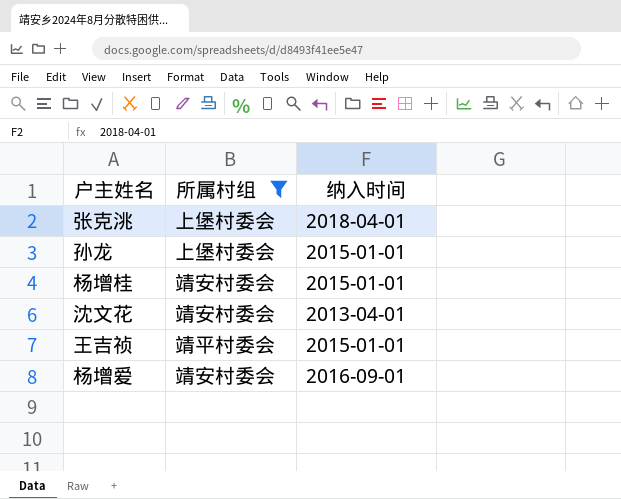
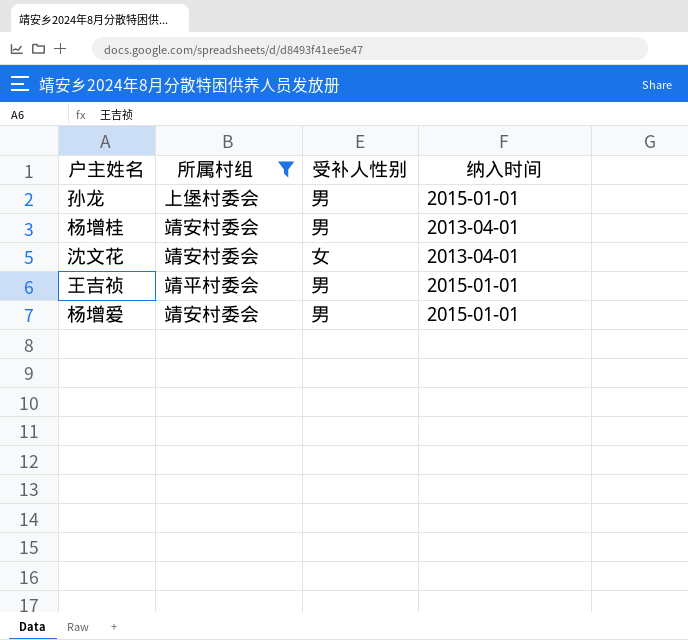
column 受补人性别 | position: none -> 3
row 张克洮: 上堡村委会 | 2018-04-01 -> none
杨增桂 | 纳入时间: 2015-01-01 -> 2013-04-01
杨增爱 | 纳入时间: 2016-09-01 -> 2015-01-01

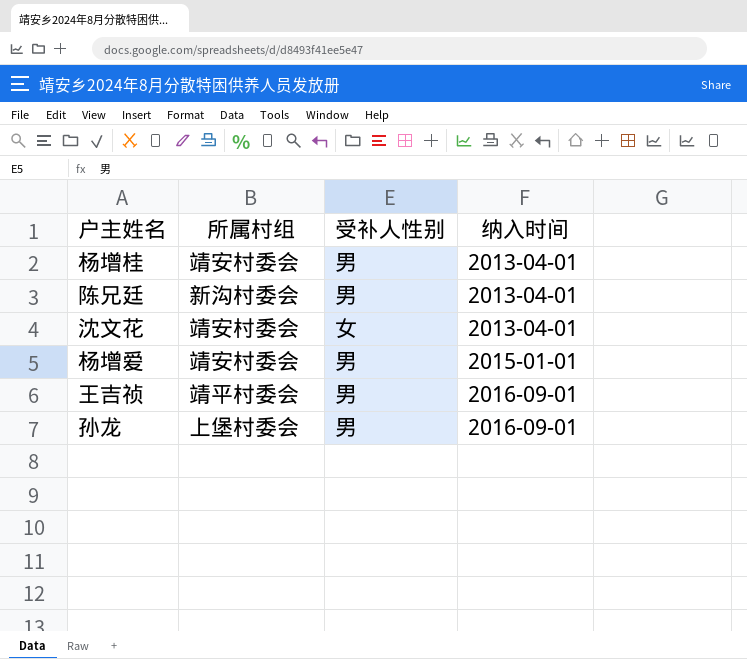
filter: 所属村组 != 新沟村委会 -> none
row order: none -> 纳入时间 ascending
王吉祯 | 纳入时间: 2015-01-01 -> 2016-09-01
孙龙 | 纳入时间: 2015-01-01 -> 2016-09-01

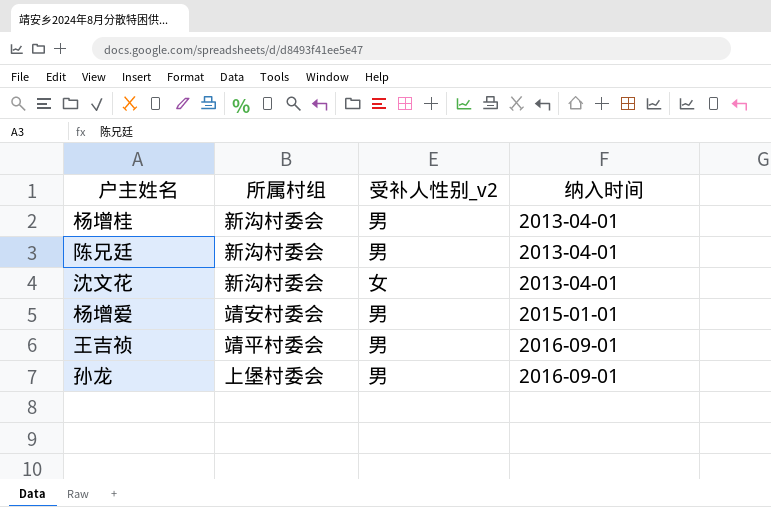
column name: 受补人性别 -> 受补人性别_v2
杨增桂 | 所属村组: 靖安村委会 -> 新沟村委会
沈文花 | 所属村组: 靖安村委会 -> 新沟村委会

